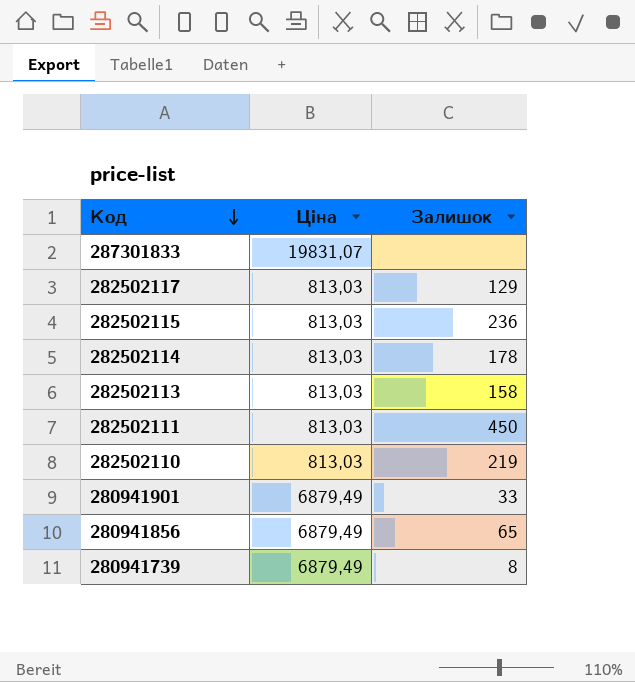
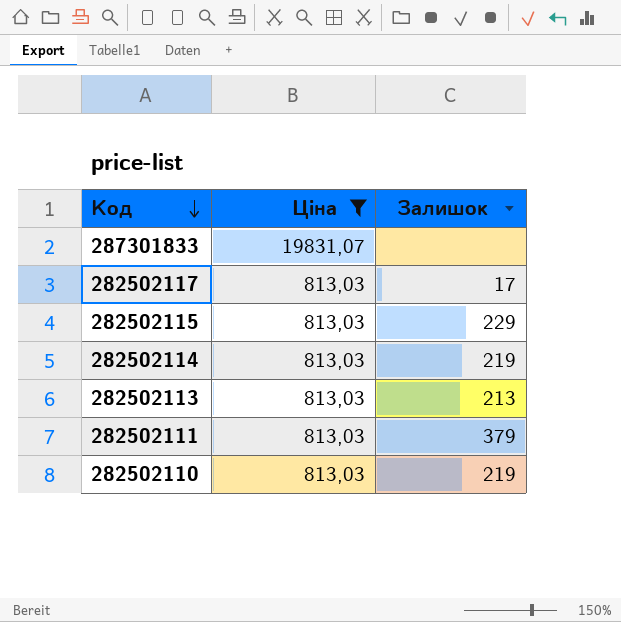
filter: none -> Ціна != 6879,49
282502117 | Залишок: 129 -> 17
282502115 | Залишок: 236 -> 229
282502114 | Залишок: 178 -> 219
282502113 | Залишок: 158 -> 213
282502111 | Залишок: 450 -> 379

